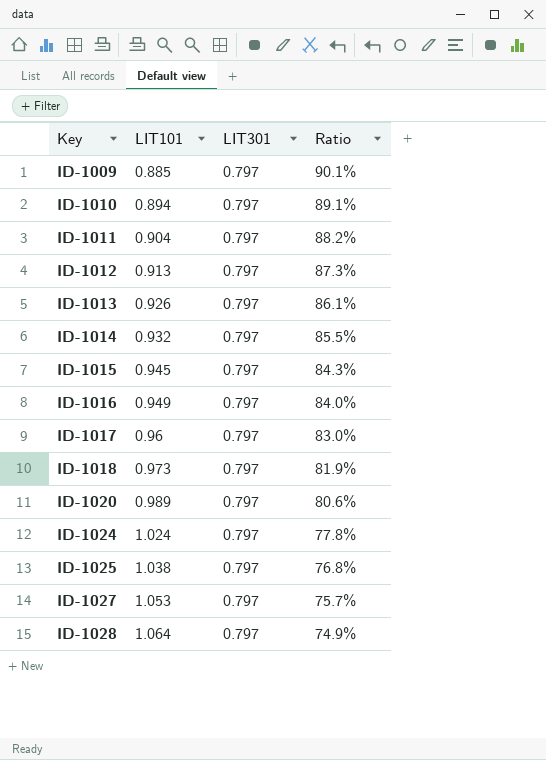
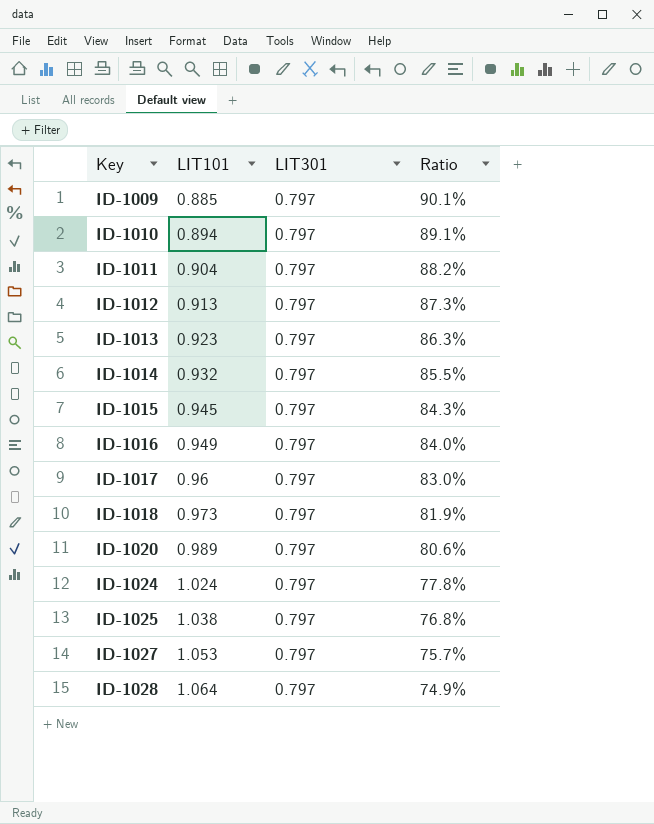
ID-1013 | LIT101: 0.926 -> 0.923
ID-1013 | Ratio: 86.1% -> 86.3%

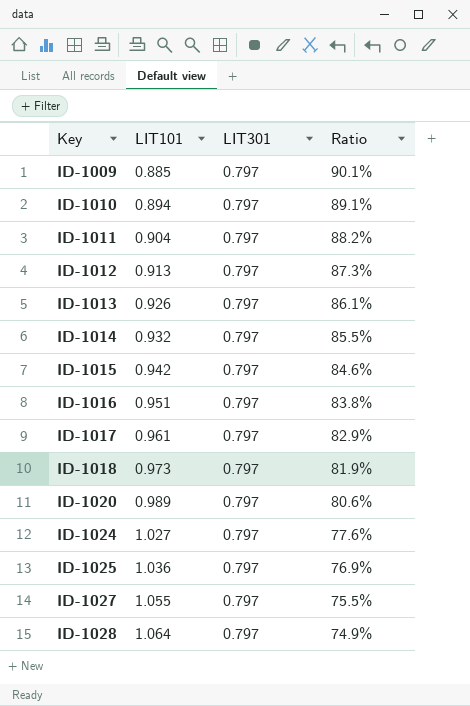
ID-1013 | LIT101: 0.923 -> 0.926
ID-1013 | Ratio: 86.3% -> 86.1%
ID-1015 | LIT101: 0.945 -> 0.942
ID-1015 | Ratio: 84.3% -> 84.6%
ID-1016 | LIT101: 0.949 -> 0.951
ID-1016 | Ratio: 84.0% -> 83.8%
ID-1017 | LIT101: 0.96 -> 0.961
ID-1017 | Ratio: 83.0% -> 82.9%
ID-1024 | LIT101: 1.024 -> 1.027
ID-1024 | Ratio: 77.8% -> 77.6%
ID-1025 | LIT101: 1.038 -> 1.036
ID-1025 | Ratio: 76.8% -> 76.9%
ID-1027 | LIT101: 1.053 -> 1.055
ID-1027 | Ratio: 75.7% -> 75.5%

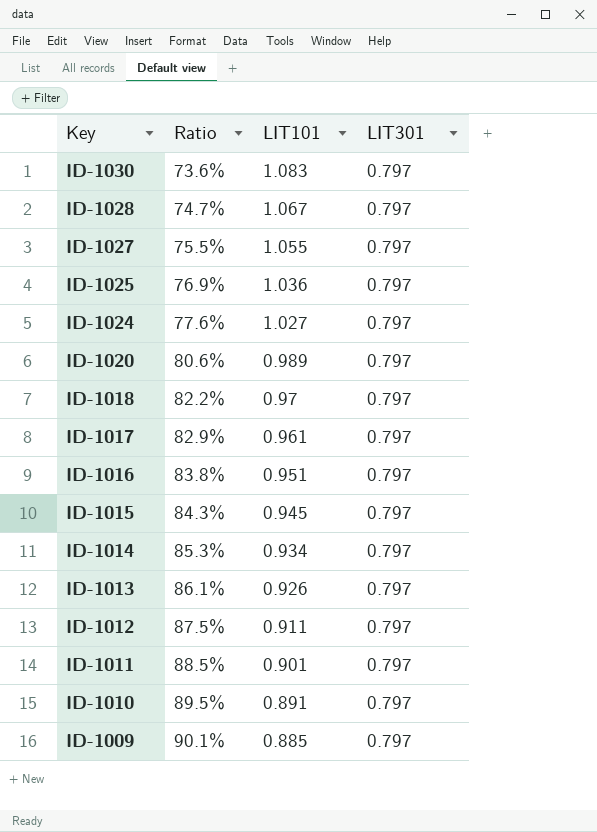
row order: Key ascending -> Key descending
column Ratio | position: 4 -> 2
row ID-1030: none -> 73.6% | 1.083 | 0.797
ID-1028 | Ratio: 74.9% -> 74.7%
ID-1028 | LIT101: 1.064 -> 1.067
ID-1018 | Ratio: 81.9% -> 82.2%
ID-1018 | LIT101: 0.973 -> 0.97
ID-1015 | Ratio: 84.6% -> 84.3%
ID-1015 | LIT101: 0.942 -> 0.945
ID-1014 | Ratio: 85.5% -> 85.3%
ID-1014 | LIT101: 0.932 -> 0.934
ID-1012 | Ratio: 87.3% -> 87.5%
ID-1012 | LIT101: 0.913 -> 0.911
ID-1011 | Ratio: 88.2% -> 88.5%
ID-1011 | LIT101: 0.904 -> 0.901
ID-1010 | Ratio: 89.1% -> 89.5%
ID-1010 | LIT101: 0.894 -> 0.891

